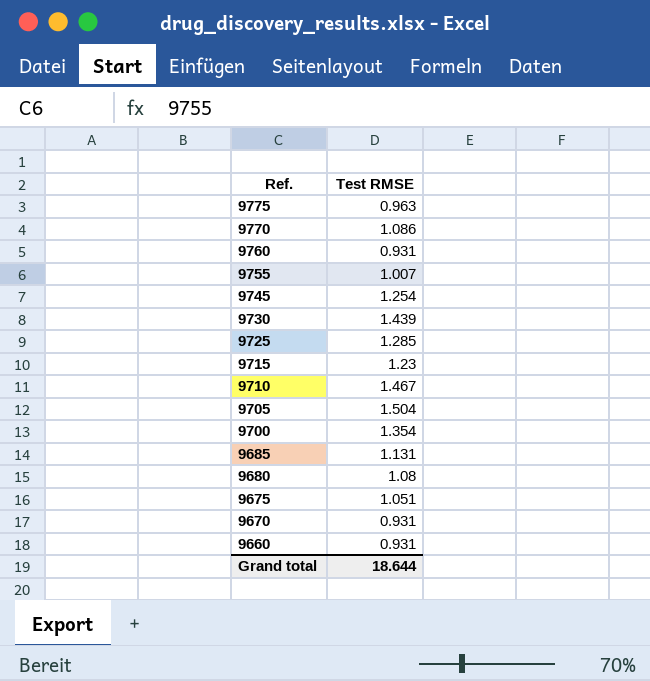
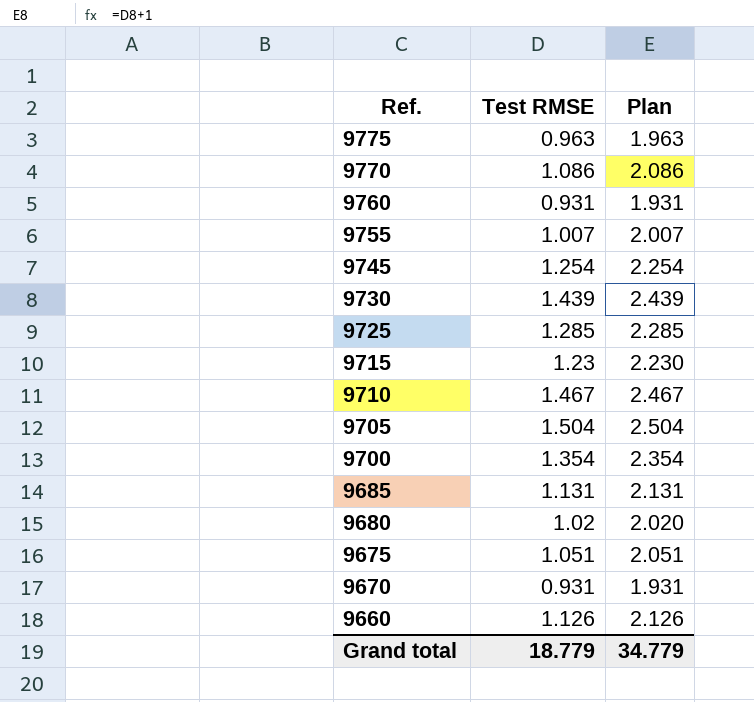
column Plan | formula: none -> [Test RMSE] + 1
9680 | Test RMSE: 1.08 -> 1.02
9660 | Test RMSE: 0.931 -> 1.126
Grand total | Test RMSE: 18.644 -> 18.779

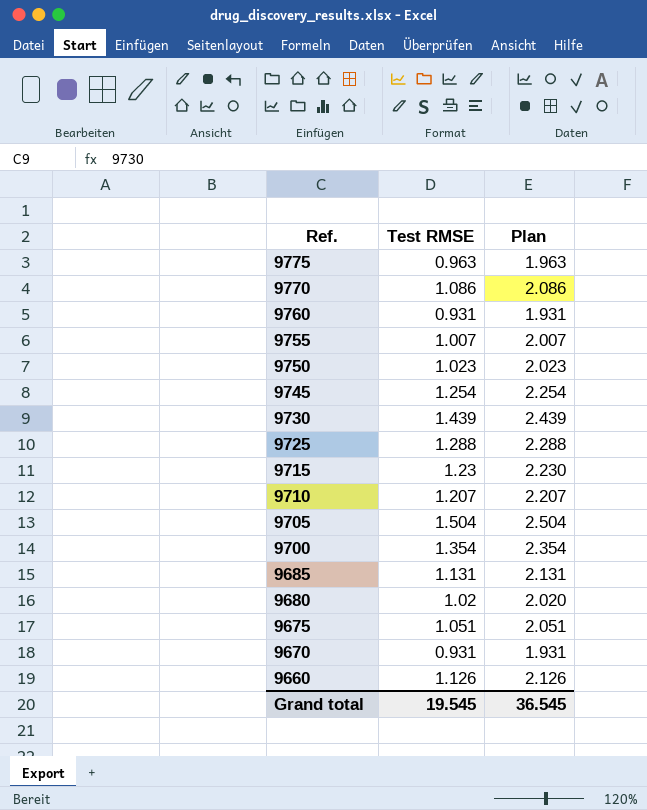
row 9750: none -> 1.023 | 2.023
9725 | Test RMSE: 1.285 -> 1.288
9725 | Plan: 2.285 -> 2.288
9710 | Test RMSE: 1.467 -> 1.207
9710 | Plan: 2.467 -> 2.207
Grand total | Test RMSE: 18.779 -> 19.545
Grand total | Plan: 34.779 -> 36.545

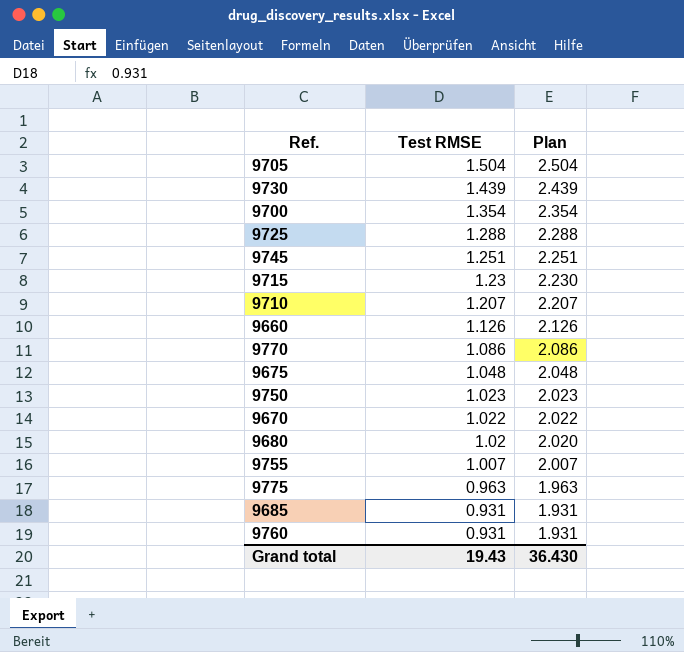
row order: Ref. descending -> Test RMSE descending
9745 | Test RMSE: 1.254 -> 1.251
9745 | Plan: 2.254 -> 2.251
9675 | Test RMSE: 1.051 -> 1.048
9675 | Plan: 2.051 -> 2.048
9670 | Test RMSE: 0.931 -> 1.022
9670 | Plan: 1.931 -> 2.022
9685 | Test RMSE: 1.131 -> 0.931
9685 | Plan: 2.131 -> 1.931
Grand total | Test RMSE: 19.545 -> 19.43
Grand total | Plan: 36.545 -> 36.430

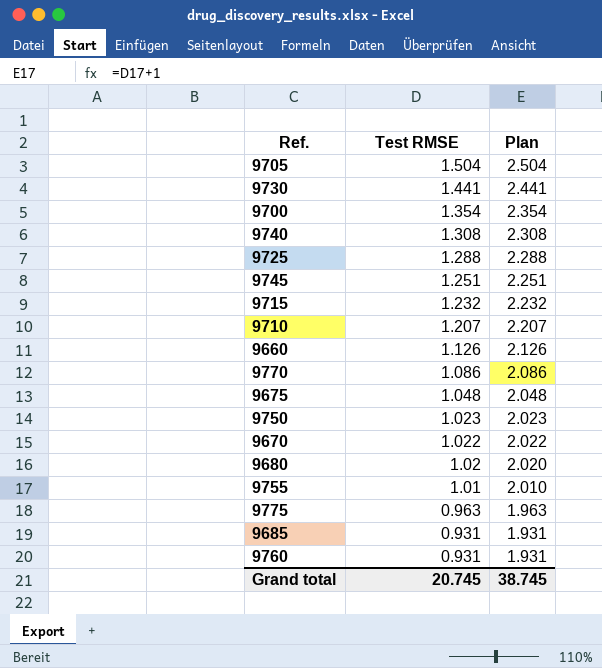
9730 | Test RMSE: 1.439 -> 1.441
9730 | Plan: 2.439 -> 2.441
row 9740: none -> 1.308 | 2.308
9715 | Test RMSE: 1.23 -> 1.232
9715 | Plan: 2.230 -> 2.232
9755 | Test RMSE: 1.007 -> 1.01
9755 | Plan: 2.007 -> 2.010
Grand total | Test RMSE: 19.43 -> 20.745
Grand total | Plan: 36.430 -> 38.745

